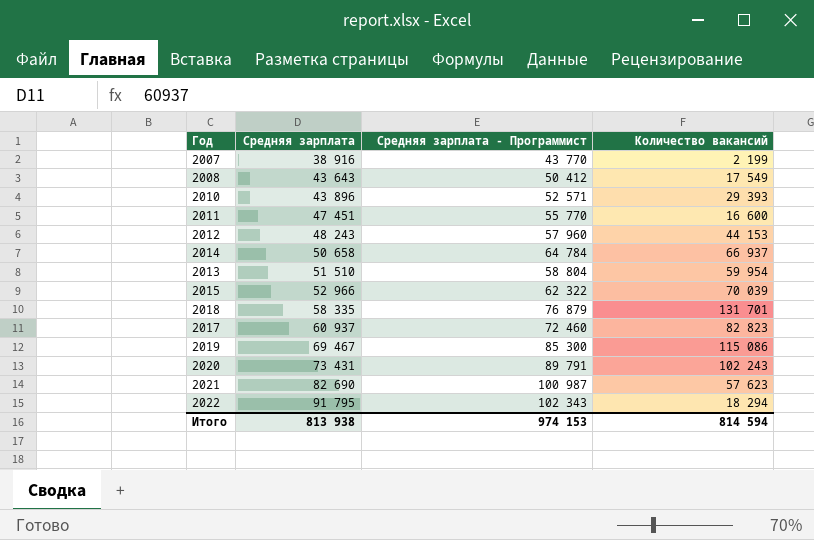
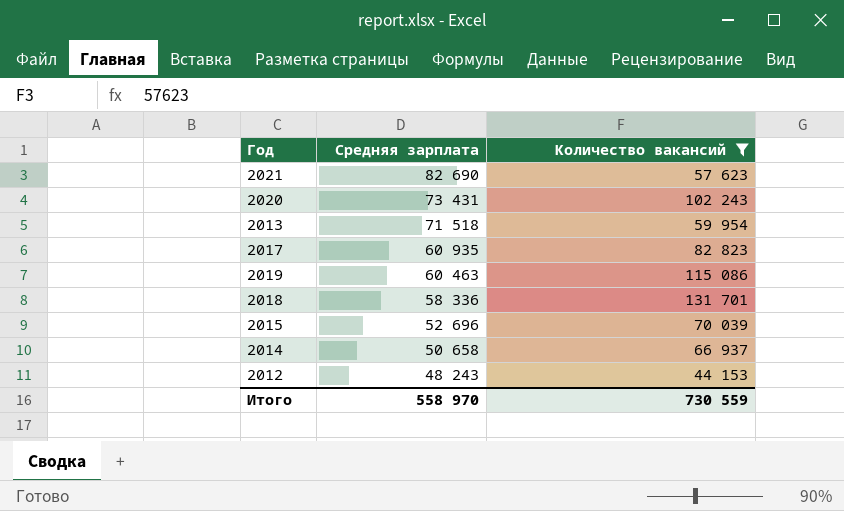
filter: none -> Количество вакансий >= 44 153
row order: Средняя зарплата ascending -> Средняя зарплата descending
column Средняя зарплата - Программист | position: 3 -> none
2013 | Средняя зарплата: 51 510 -> 71 518
2017 | Средняя зарплата: 60 937 -> 60 935
2019 | Средняя зарплата: 69 467 -> 60 463
2018 | Средняя зарплата: 58 335 -> 58 336
2015 | Средняя зарплата: 52 966 -> 52 696
Итого | Средняя зарплата: 813 938 -> 558 970
Итого | Количество вакансий: 814 594 -> 730 559

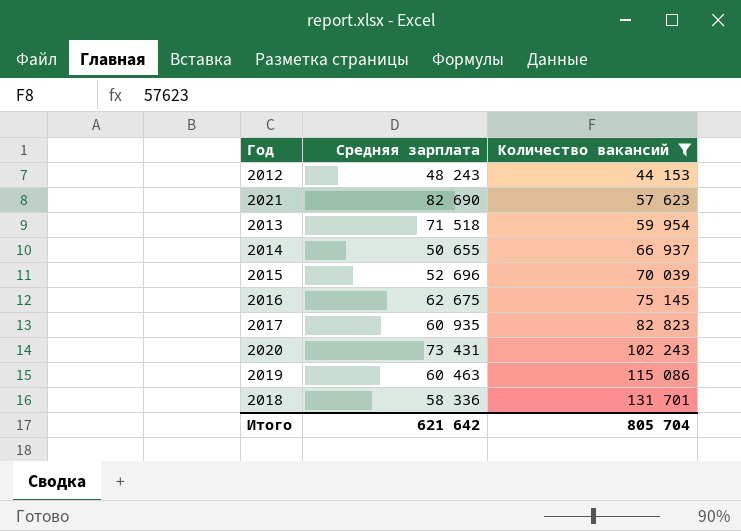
row order: Средняя зарплата descending -> Количество вакансий ascending
2014 | Средняя зарплата: 50 658 -> 50 655
row 2016: none -> 62 675 | 75 145
Итого | Средняя зарплата: 558 970 -> 621 642
Итого | Количество вакансий: 730 559 -> 805 704

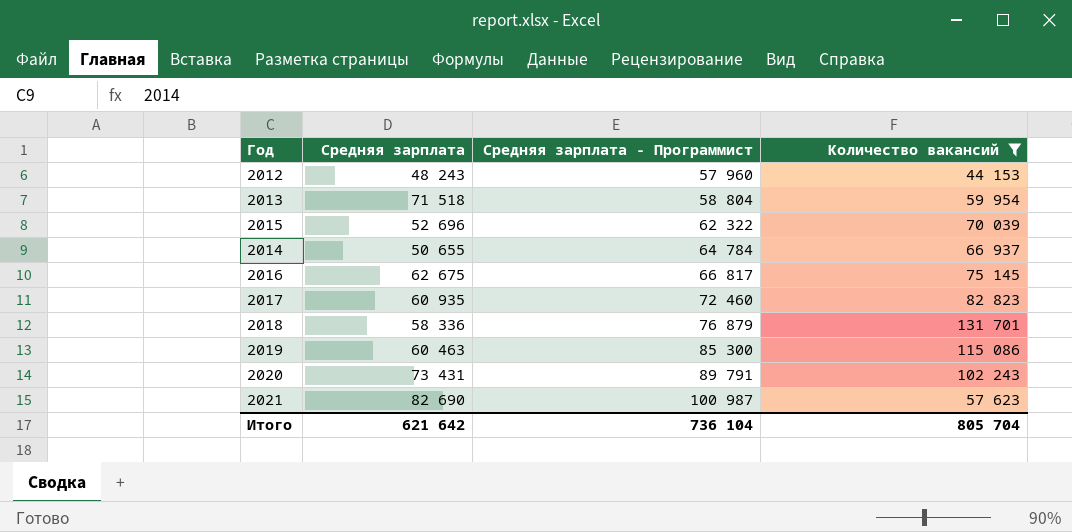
row order: Количество вакансий ascending -> Средняя зарплата - Программист ascending
column Средняя зарплата - Программист | position: none -> 3

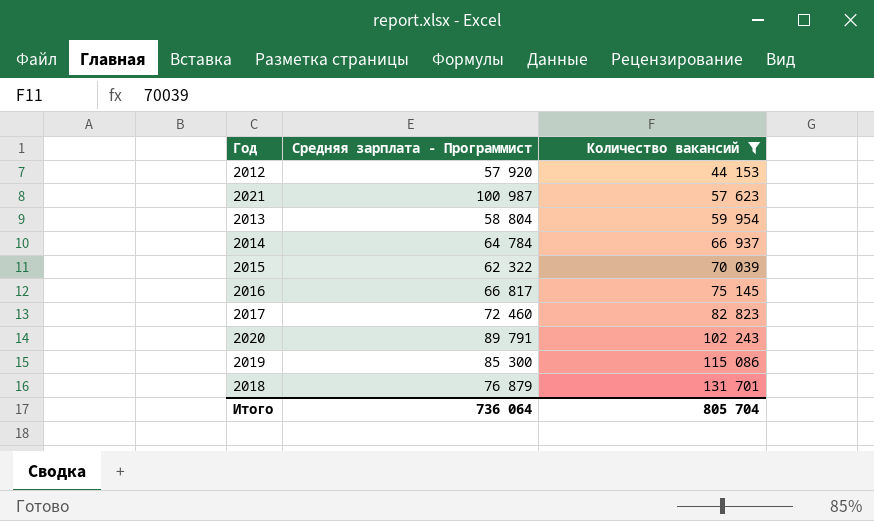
row order: Средняя зарплата - Программист ascending -> Количество вакансий ascending
column Средняя зарплата | position: 2 -> none
2012 | Средняя зарплата - Программист: 57 960 -> 57 920
Итого | Средняя зарплата - Программист: 736 104 -> 736 064

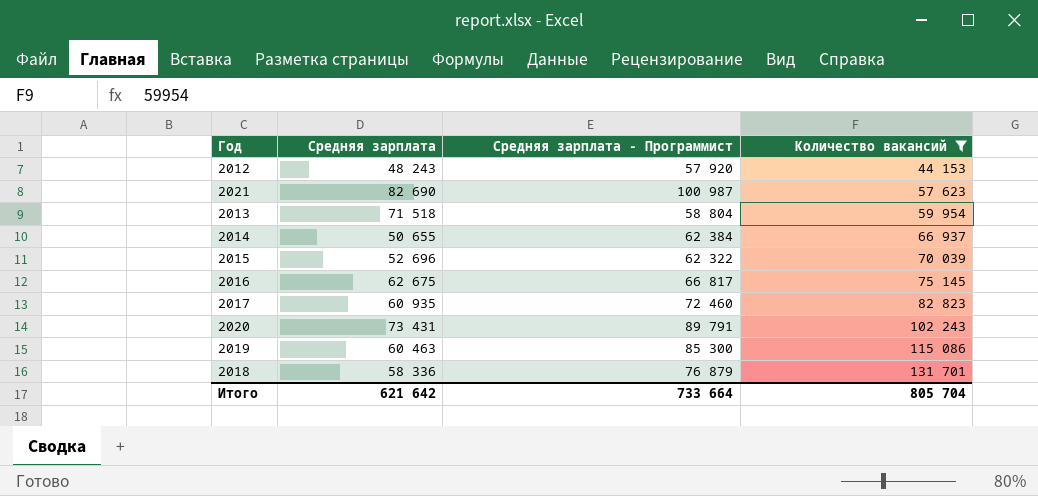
column Средняя зарплата | position: none -> 2
2014 | Средняя зарплата - Программист: 64 784 -> 62 384
Итого | Средняя зарплата - Программист: 736 064 -> 733 664

